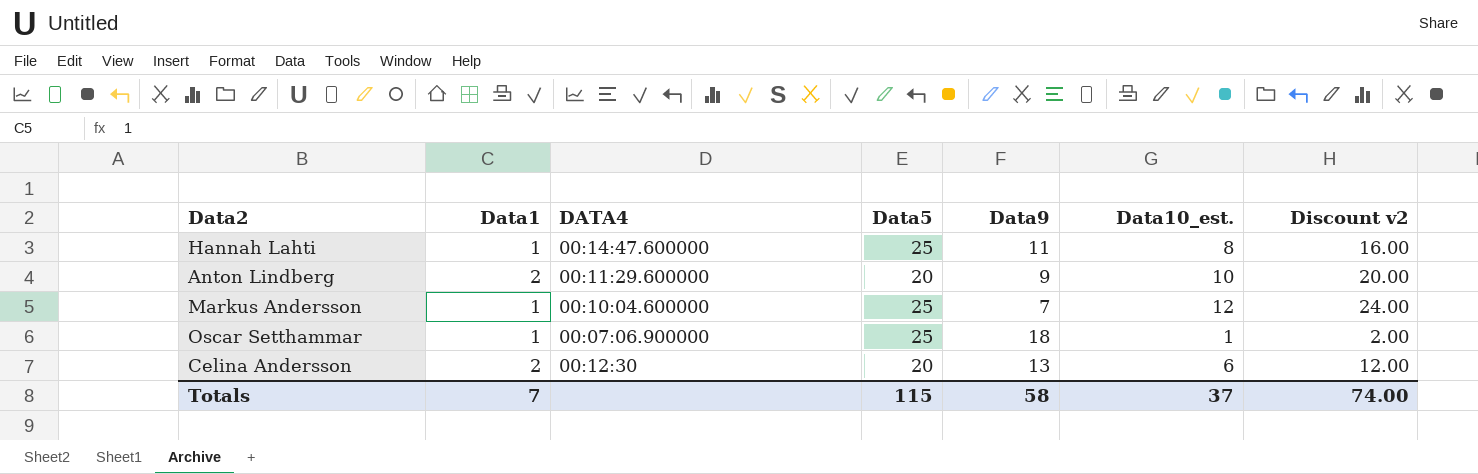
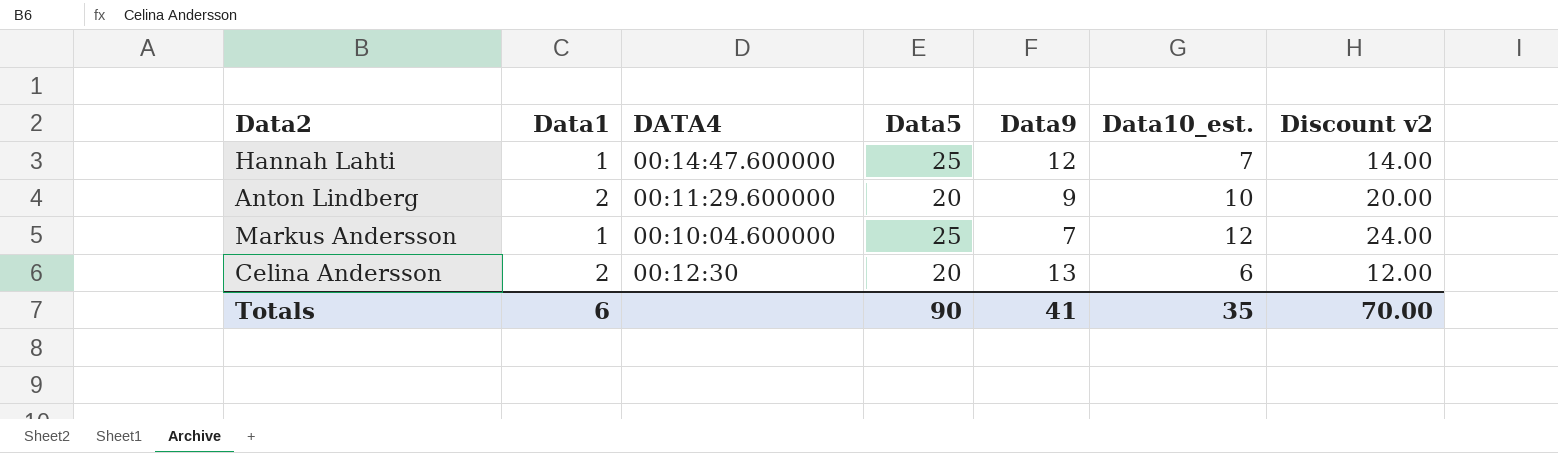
row Oscar Setthammar: 1 | 00:07:06.900000 | 25 | 18 | 1 | 2.00 -> none
Hannah Lahti | Data9: 11 -> 12
Hannah Lahti | Data10_est.: 8 -> 7
Hannah Lahti | Discount v2: 16.00 -> 14.00
Totals | Data1: 7 -> 6
Totals | Data5: 115 -> 90
Totals | Data9: 58 -> 41
Totals | Data10_est.: 37 -> 35
Totals | Discount v2: 74.00 -> 70.00

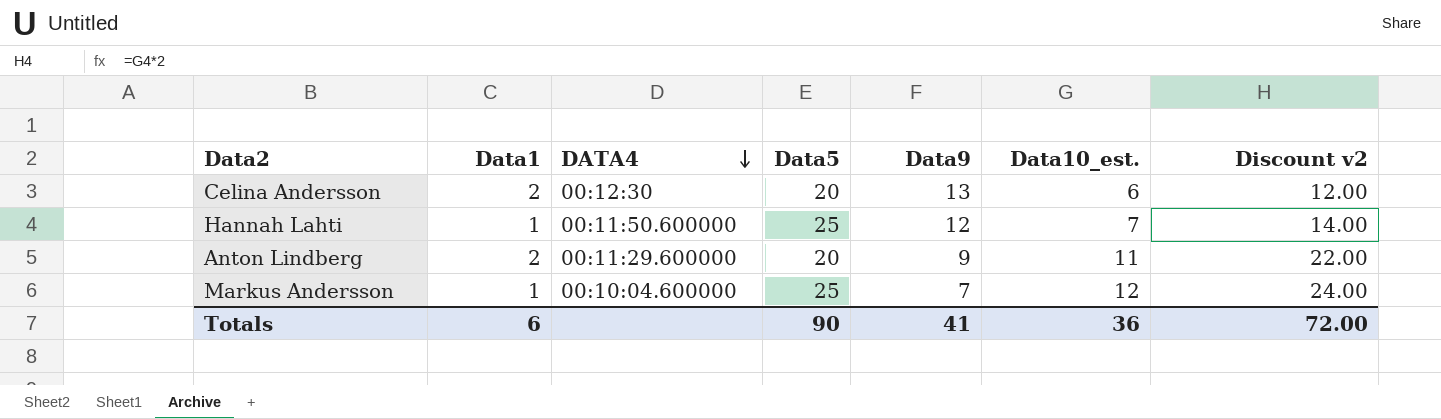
row order: none -> DATA4 descending
Hannah Lahti | DATA4: 00:14:47.600000 -> 00:11:50.600000
Anton Lindberg | Data10_est.: 10 -> 11
Anton Lindberg | Discount v2: 20.00 -> 22.00
Totals | Data10_est.: 35 -> 36
Totals | Discount v2: 70.00 -> 72.00

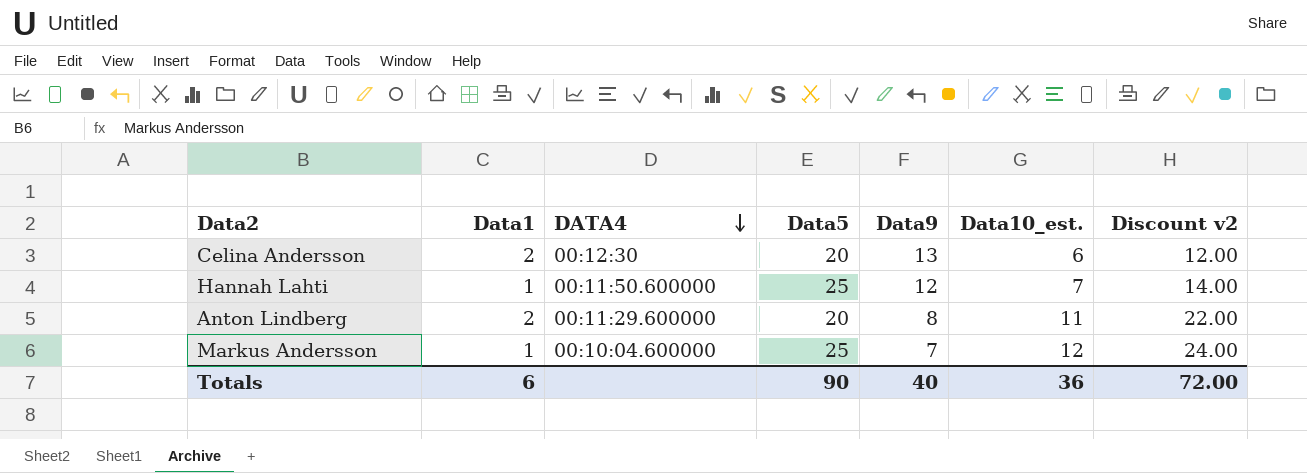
Anton Lindberg | Data9: 9 -> 8
Totals | Data9: 41 -> 40

